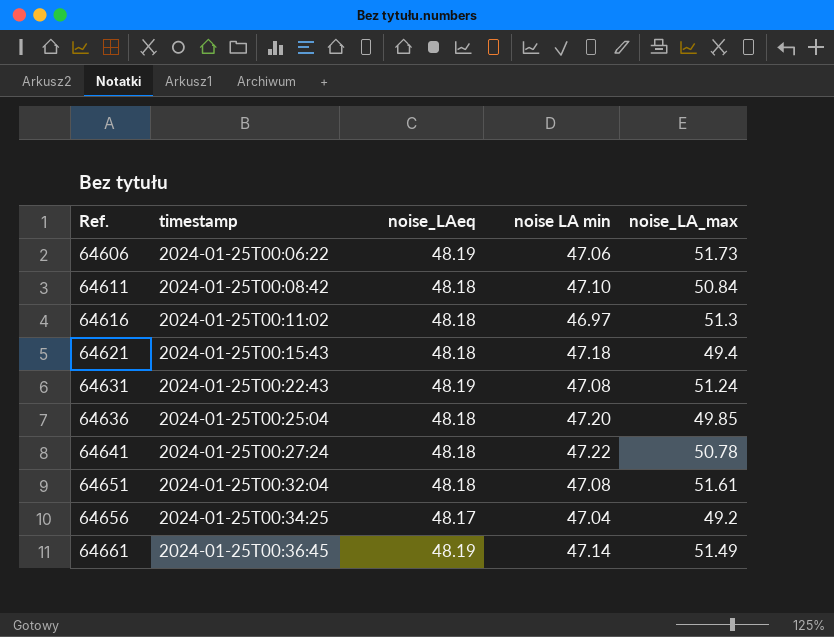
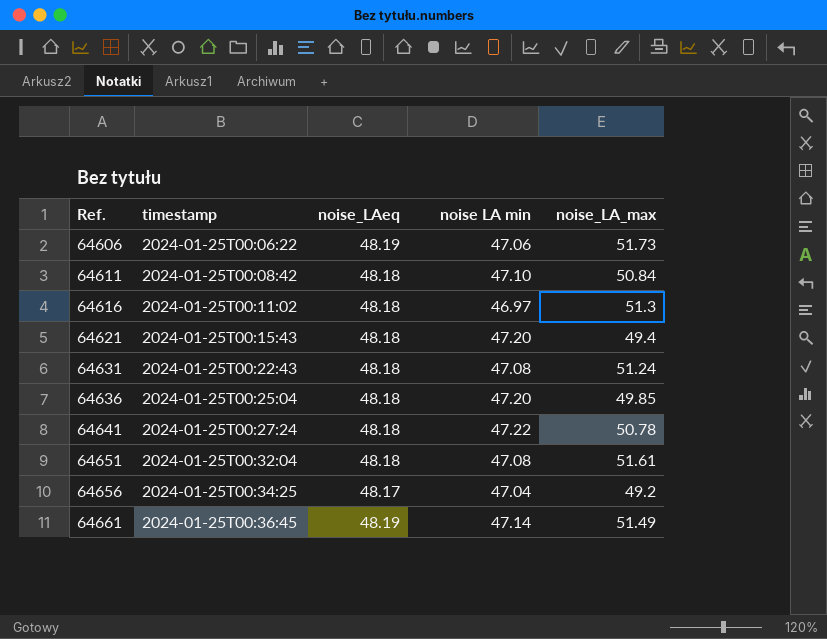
64621 | noise LA min: 47.18 -> 47.20
64631 | noise_LAeq: 48.19 -> 48.18

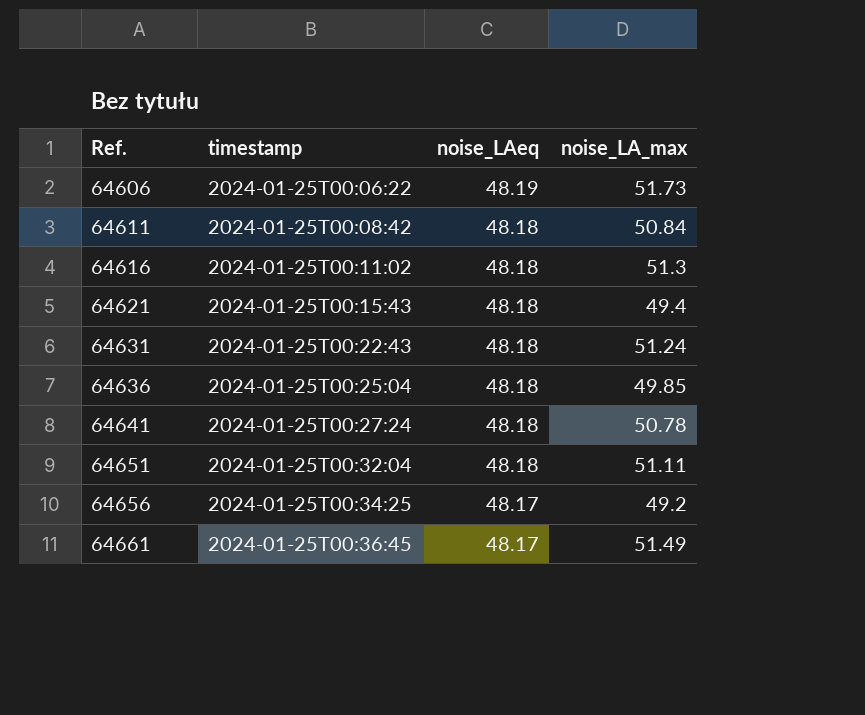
column noise LA min | position: 4 -> none
64651 | noise_LA_max: 51.61 -> 51.11
64661 | noise_LAeq: 48.19 -> 48.17

